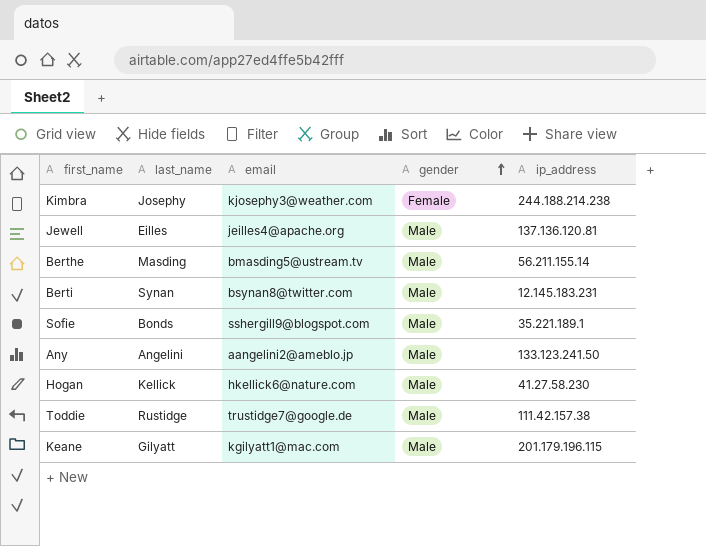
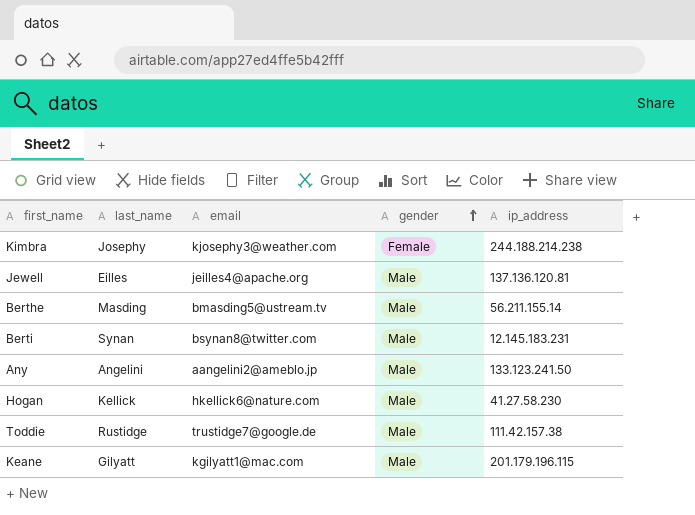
row Sofie: Bonds | sshergill9@blogspot.com | Male | 35.221.189.1 -> none

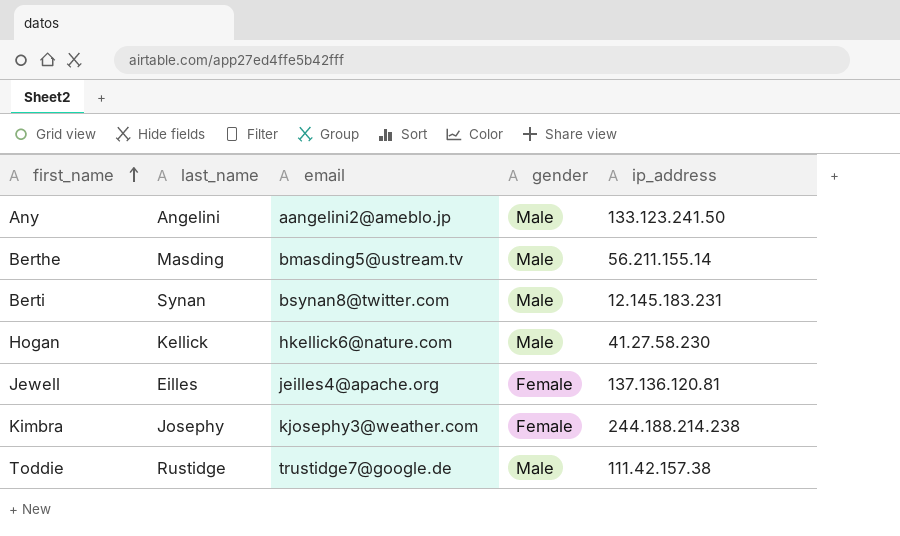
row order: gender ascending -> first_name ascending
row Keane: Gilyatt | kgilyatt1@mac.com | Male | 201.179.196.115 -> none
Jewell | gender: Male -> Female

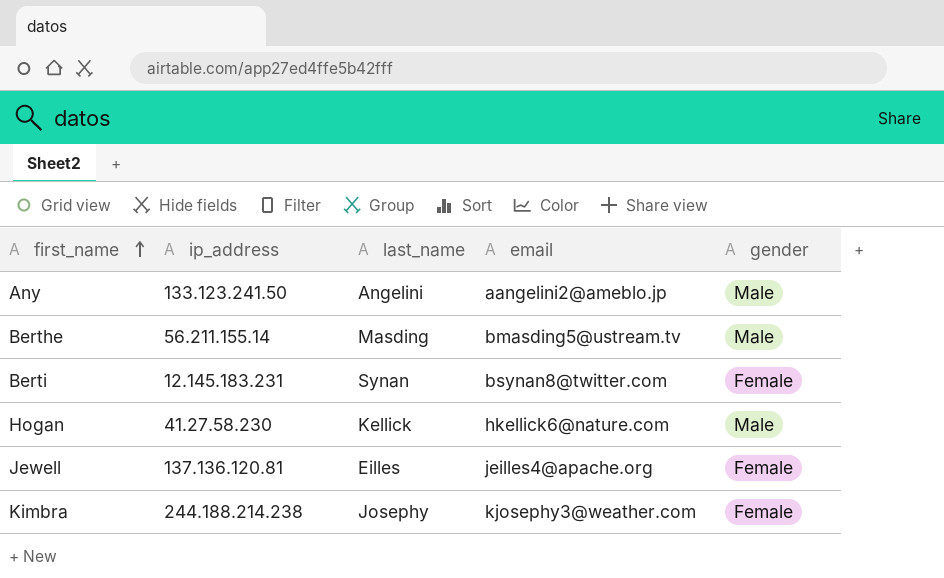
column ip_address | position: 5 -> 2
row Toddie: Rustidge | trustidge7@google.de | Male | 111.42.157.38 -> none
Berti | gender: Male -> Female

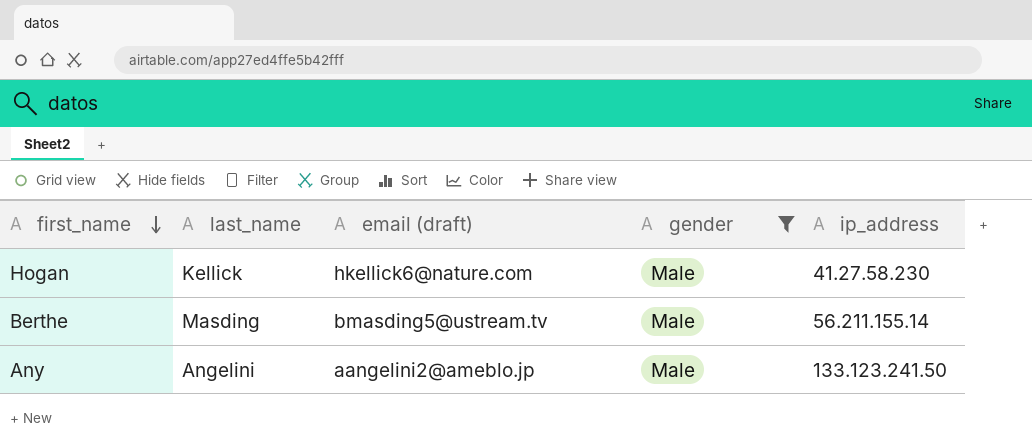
filter: none -> gender = Male
row order: first_name ascending -> first_name descending
column name: email -> email (draft)
column ip_address | position: 2 -> 5

